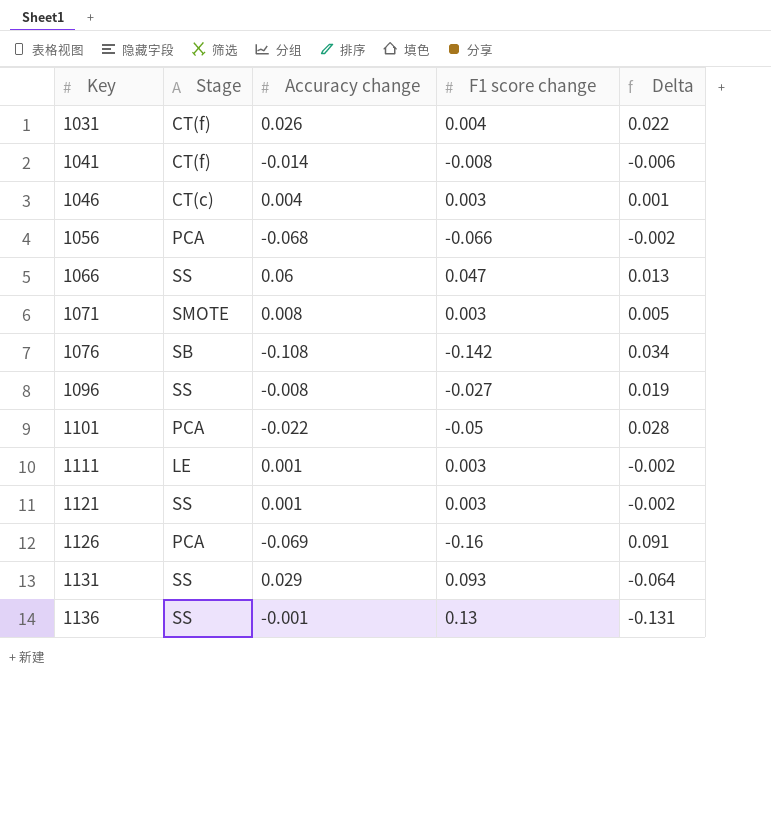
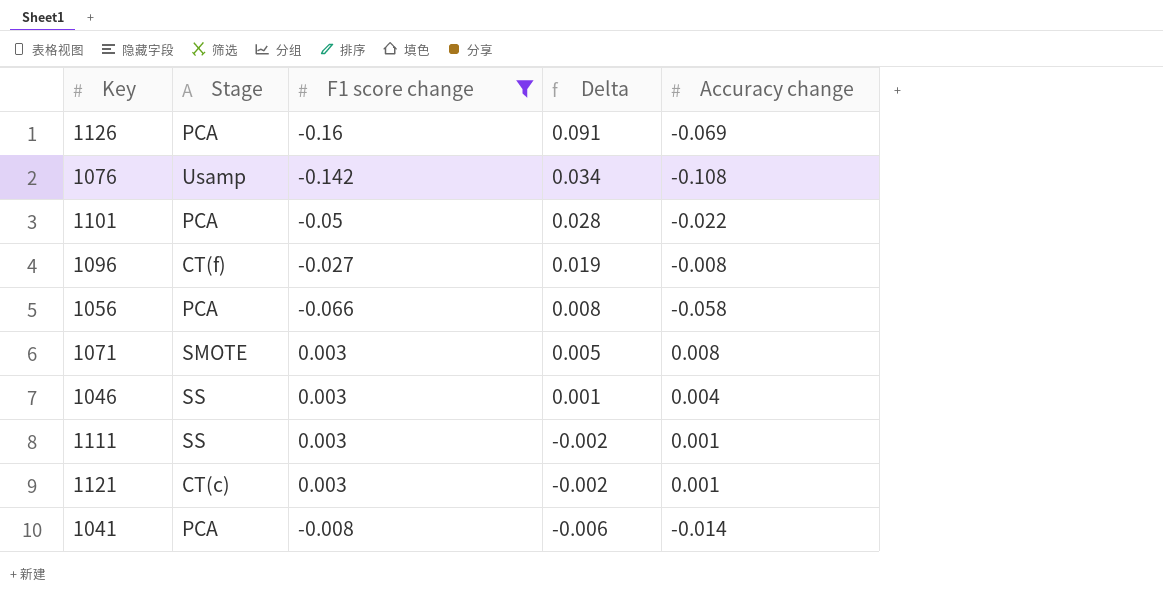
filter: none -> F1 score change <= 0.003
row order: Key ascending -> Delta descending
column Accuracy change | position: 3 -> 5
1076 | Stage: SB -> Usamp
1096 | Stage: SS -> CT(f)
1056 | Delta: -0.002 -> 0.008
1056 | Accuracy change: -0.068 -> -0.058
1046 | Stage: CT(c) -> SS
1111 | Stage: LE -> SS
1121 | Stage: SS -> CT(c)
1041 | Stage: CT(f) -> PCA

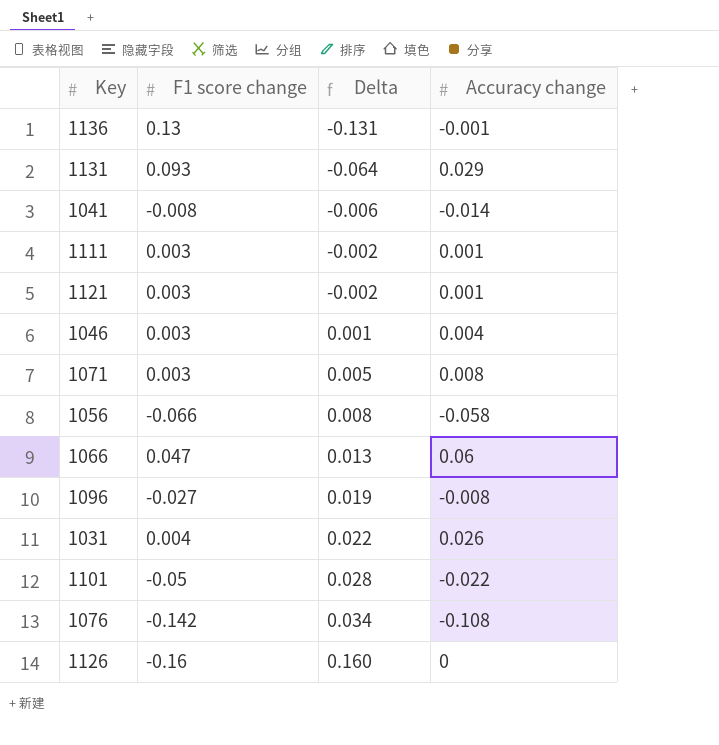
filter: F1 score change <= 0.003 -> none
row order: Delta descending -> Delta ascending
column Stage | position: 2 -> none
1126 | Delta: 0.091 -> 0.160
1126 | Accuracy change: -0.069 -> 0

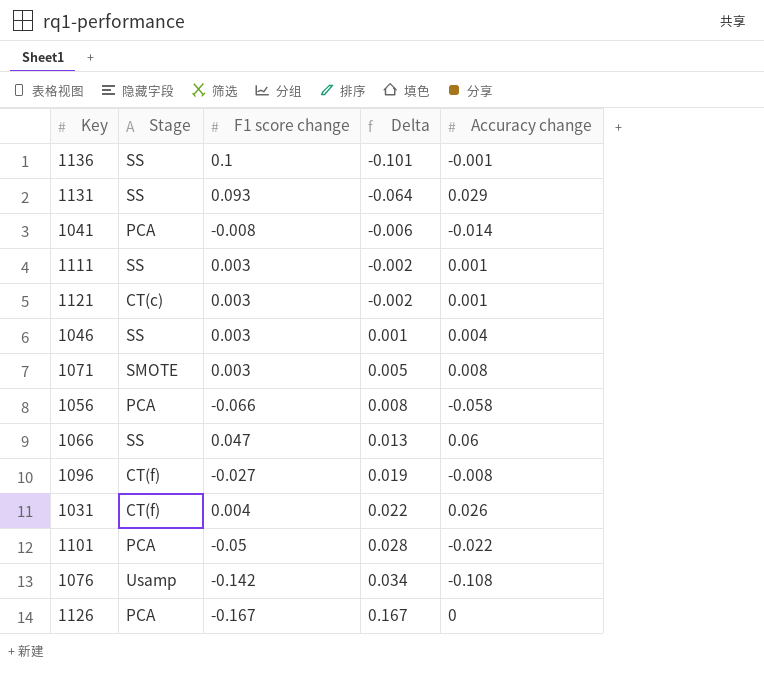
column Stage | position: none -> 2
1136 | F1 score change: 0.13 -> 0.1
1136 | Delta: -0.131 -> -0.101
1126 | F1 score change: -0.16 -> -0.167
1126 | Delta: 0.160 -> 0.167

